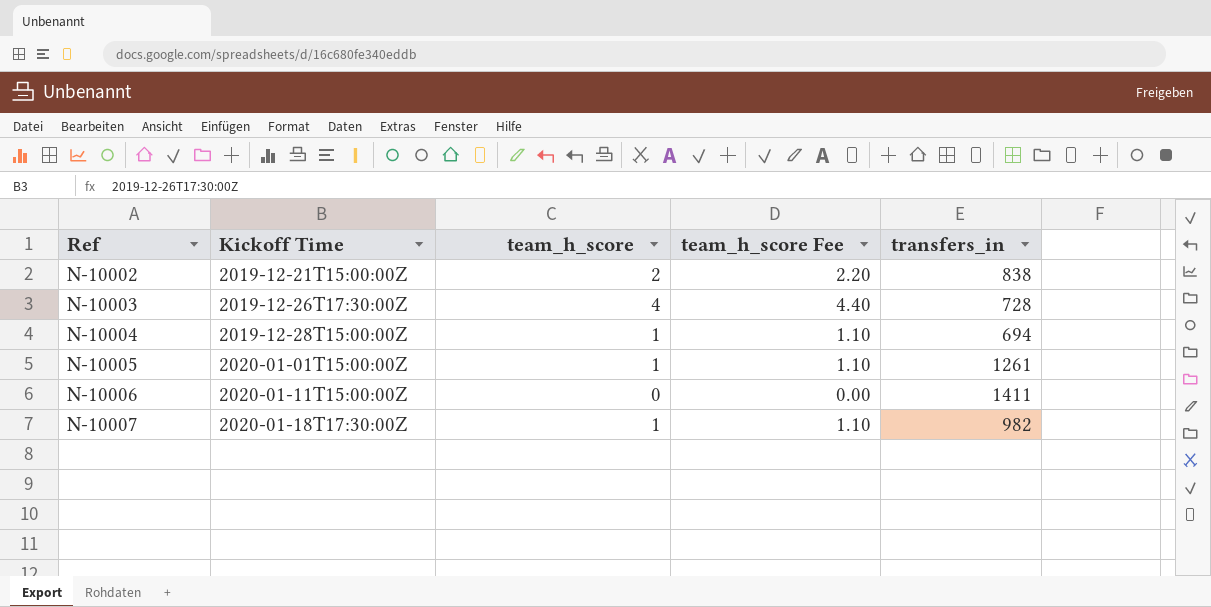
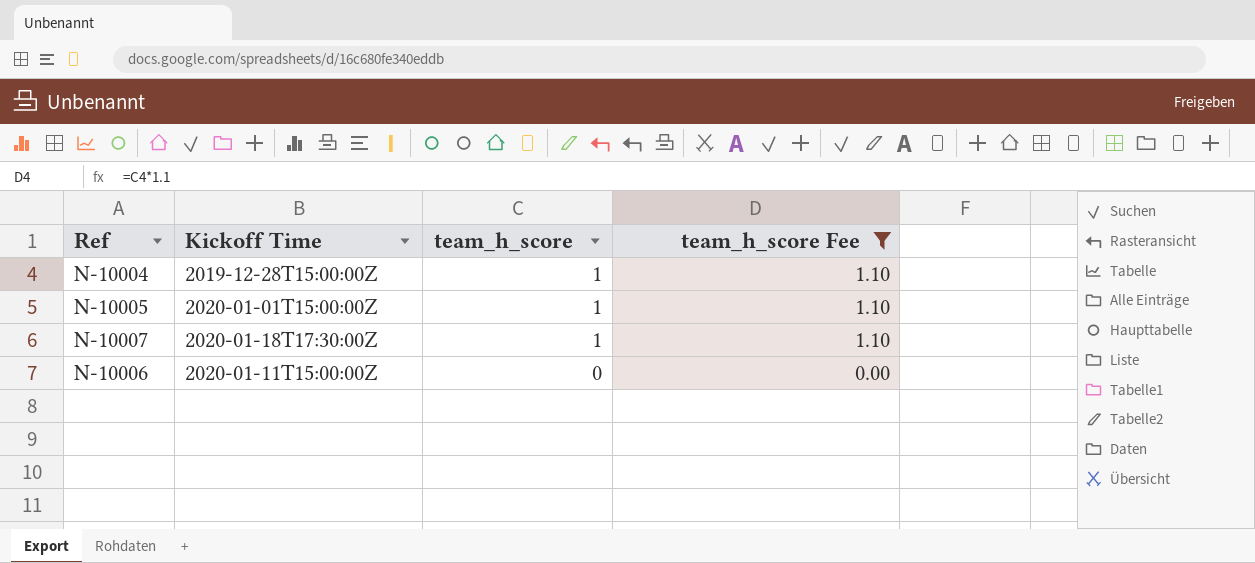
filter: none -> team_h_score Fee <= 1.10
row order: Ref ascending -> team_h_score descending
column transfers_in | position: 5 -> none

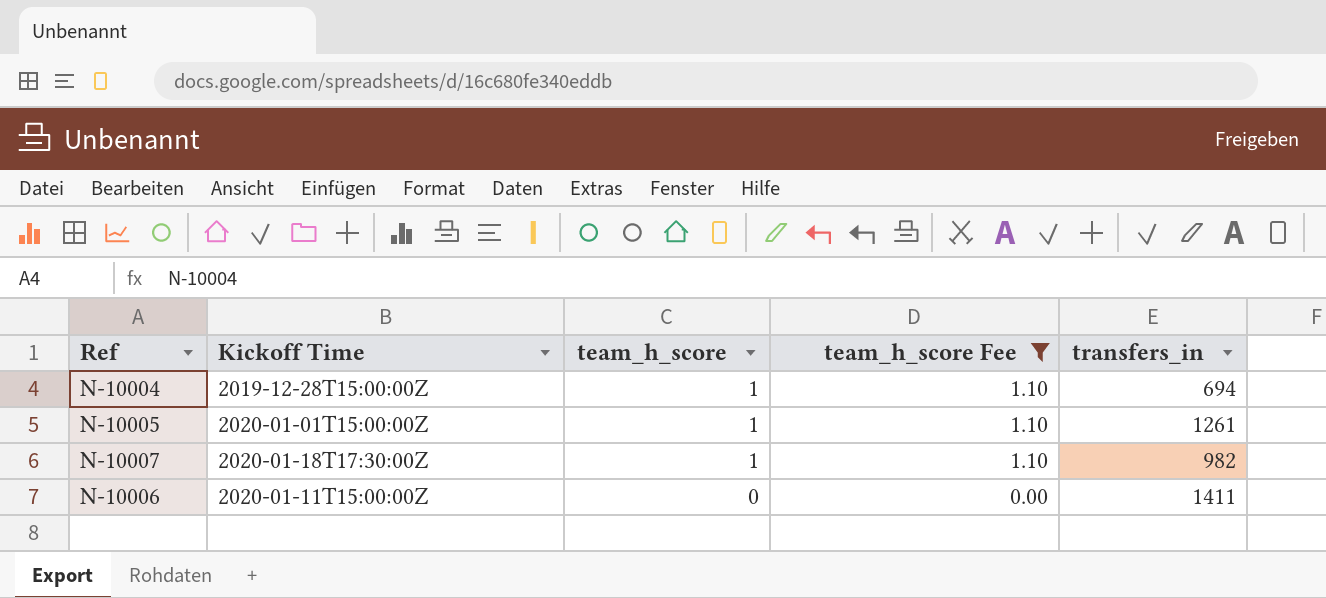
column transfers_in | position: none -> 5

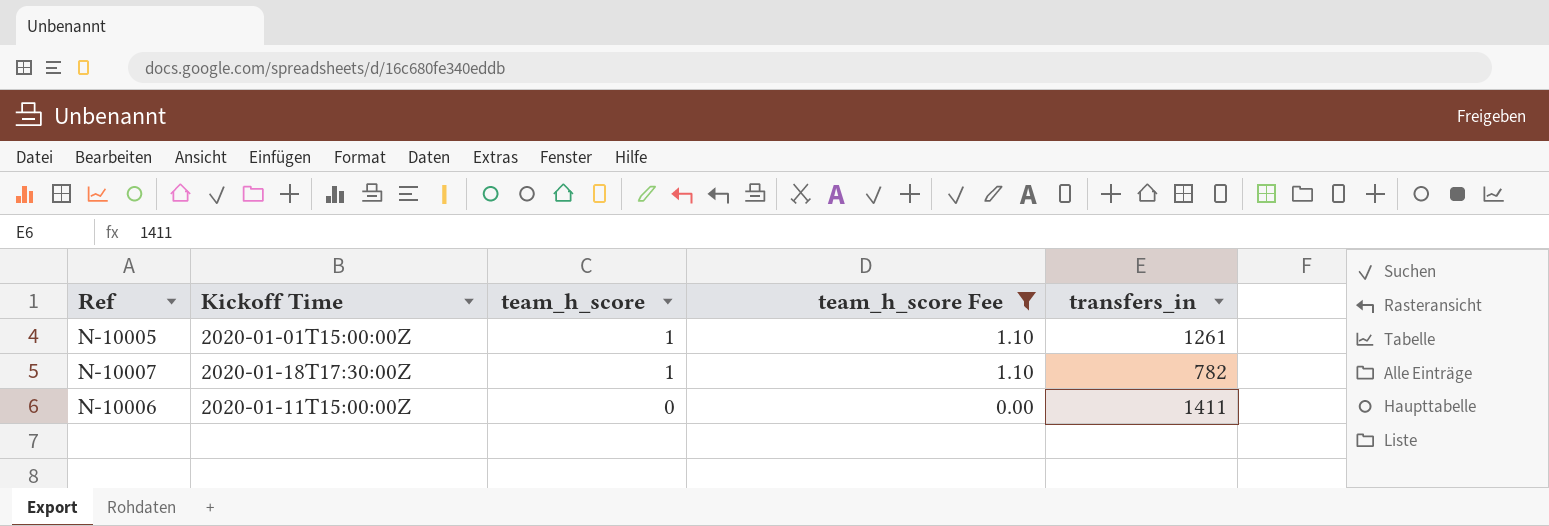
row N-10004: 2019-12-28T15:00:00Z | 1 | 1.10 | 694 -> none
N-10007 | transfers_in: 982 -> 782

